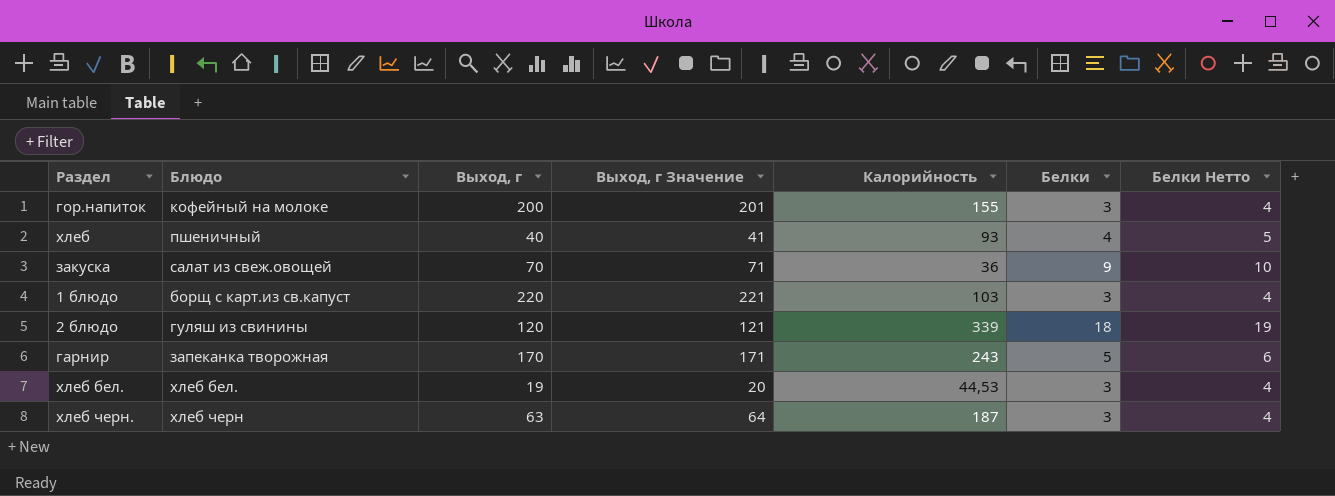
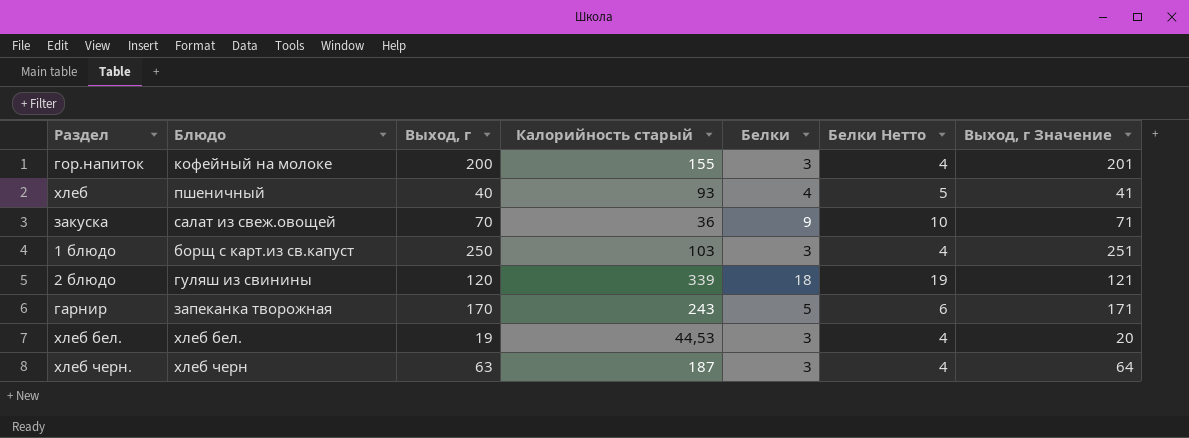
column name: Калорийность -> Калорийность старый
column Выход, г Значение | position: 4 -> 7
1 блюдо | Выход, г: 220 -> 250
1 блюдо | Выход, г Значение: 221 -> 251

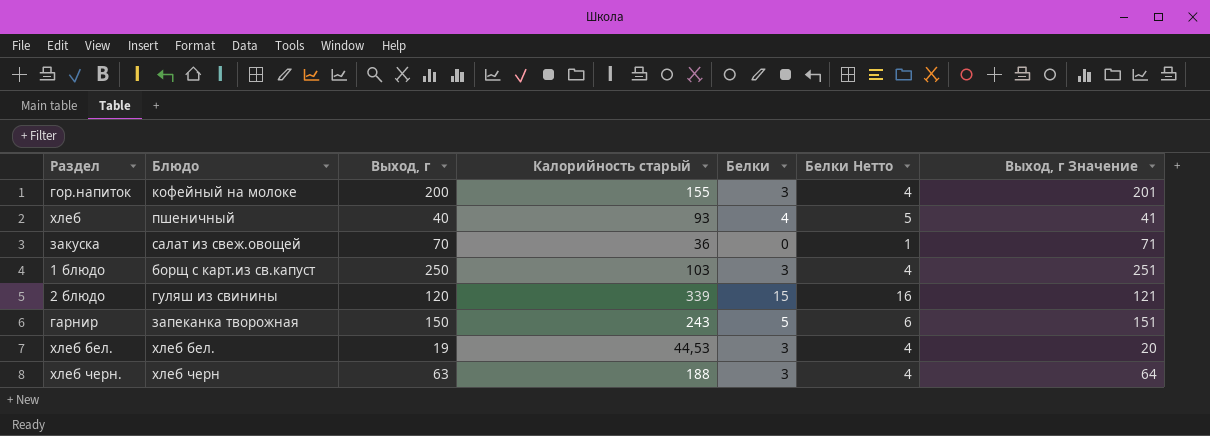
закуска | Белки: 9 -> 0
закуска | Белки Нетто: 10 -> 1
2 блюдо | Белки: 18 -> 15
2 блюдо | Белки Нетто: 19 -> 16
гарнир | Выход, г: 170 -> 150
гарнир | Выход, г Значение: 171 -> 151
хлеб черн. | Калорийность старый: 187 -> 188

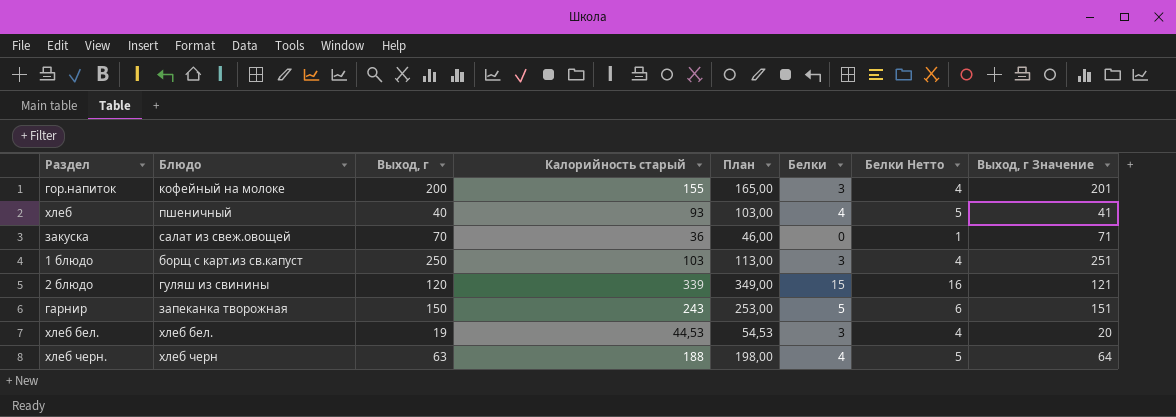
column План | formula: none -> [Калорийность старый] + 10
хлеб черн. | Белки: 3 -> 4
хлеб черн. | Белки Нетто: 4 -> 5

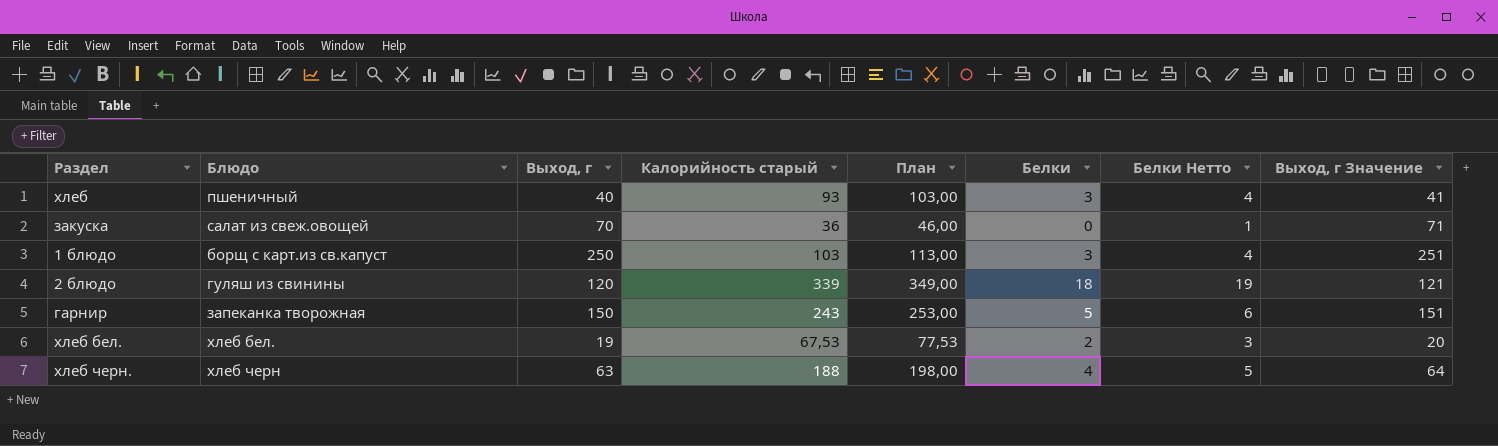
row гор.напиток: кофейный на молоке | 200 | 155 | 165,00 | 3 | 4 | 201 -> none
хлеб | Белки: 4 -> 3
хлеб | Белки Нетто: 5 -> 4
2 блюдо | Белки: 15 -> 18
2 блюдо | Белки Нетто: 16 -> 19
хлеб бел. | Калорийность старый: 44,53 -> 67,53
хлеб бел. | План: 54,53 -> 77,53
хлеб бел. | Белки: 3 -> 2
хлеб бел. | Белки Нетто: 4 -> 3

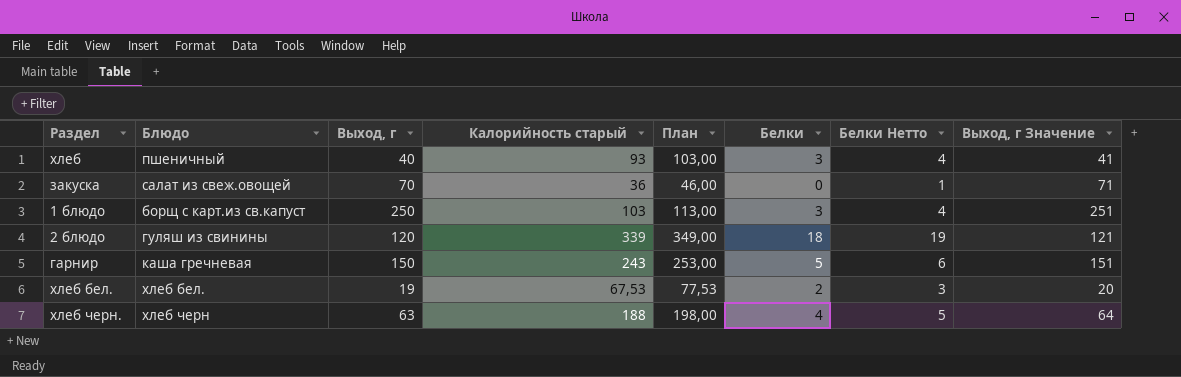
гарнир | Блюдо: запеканка творожная -> каша гречневая

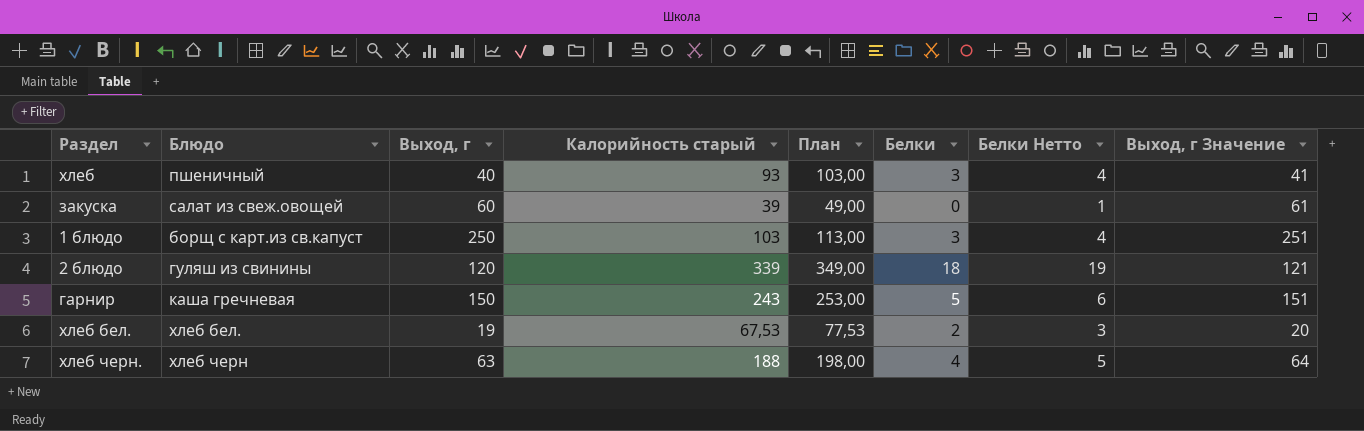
закуска | Выход, г: 70 -> 60
закуска | Калорийность старый: 36 -> 39
закуска | План: 46,00 -> 49,00
закуска | Выход, г Значение: 71 -> 61

